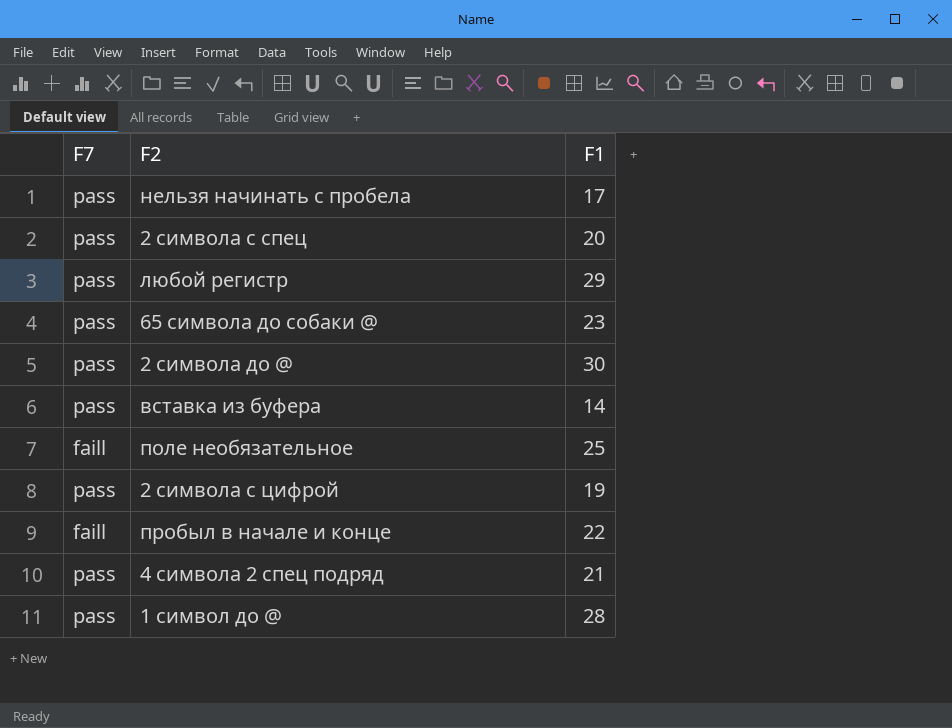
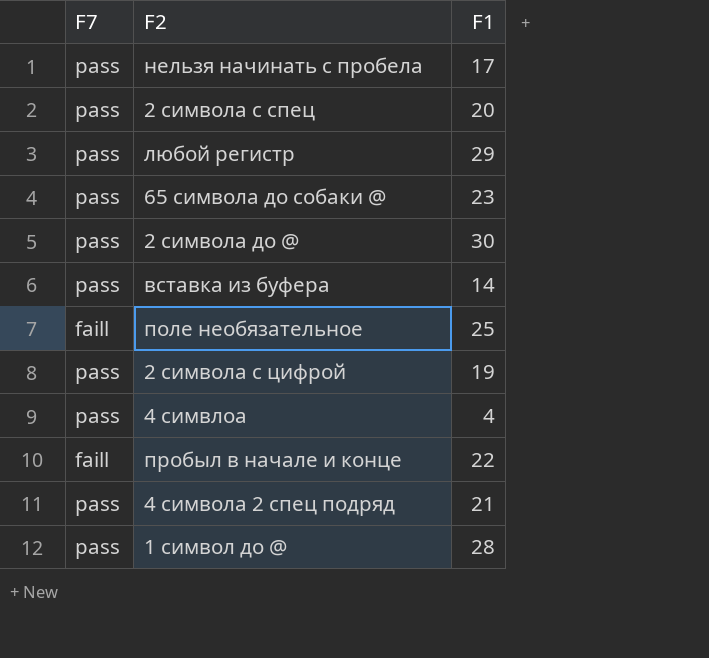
row 4 симвлоа: none -> pass | 4

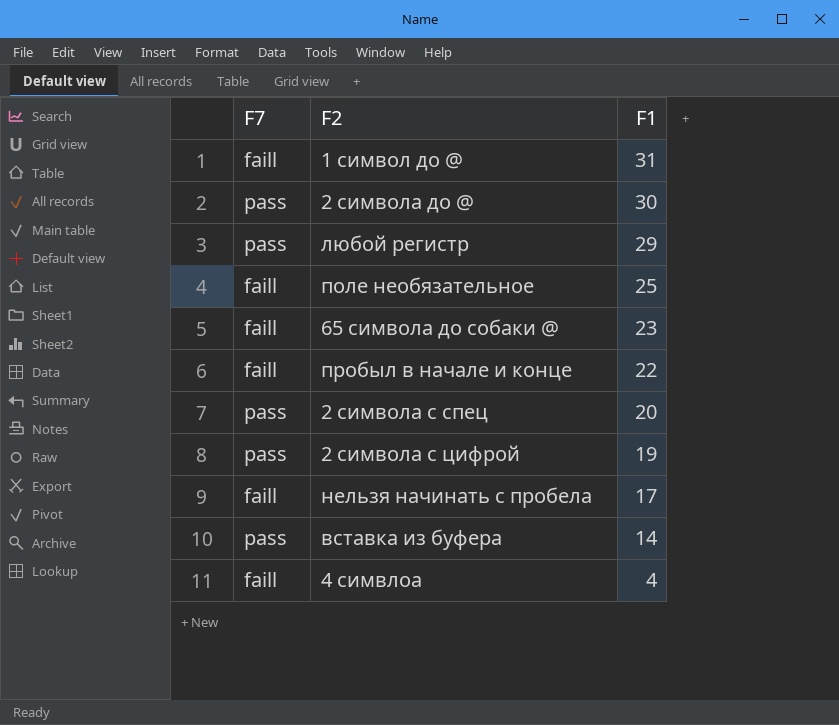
row order: none -> F1 descending
row 4 символа 2 спец подряд: pass | 21 -> none
1 символ до @ | F7: pass -> faill
1 символ до @ | F1: 28 -> 31
65 символа до собаки @ | F7: pass -> faill
нельзя начинать с пробела | F7: pass -> faill
4 симвлоа | F7: pass -> faill

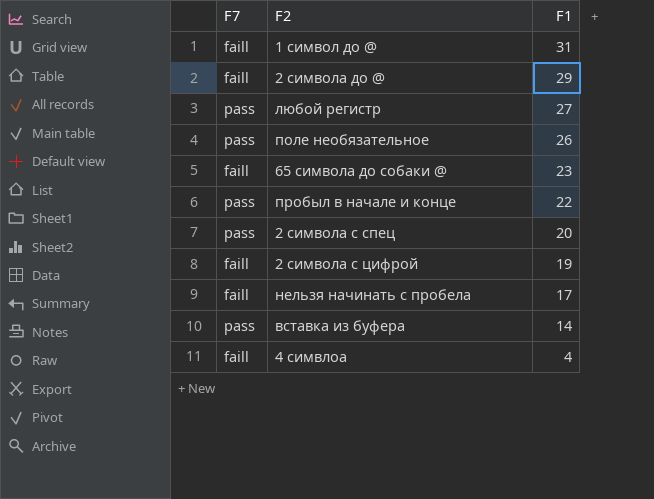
2 символа до @ | F7: pass -> faill
2 символа до @ | F1: 30 -> 29
любой регистр | F1: 29 -> 27
поле необязательное | F7: faill -> pass
поле необязательное | F1: 25 -> 26
пробыл в начале и конце | F7: faill -> pass
2 символа с цифрой | F7: pass -> faill

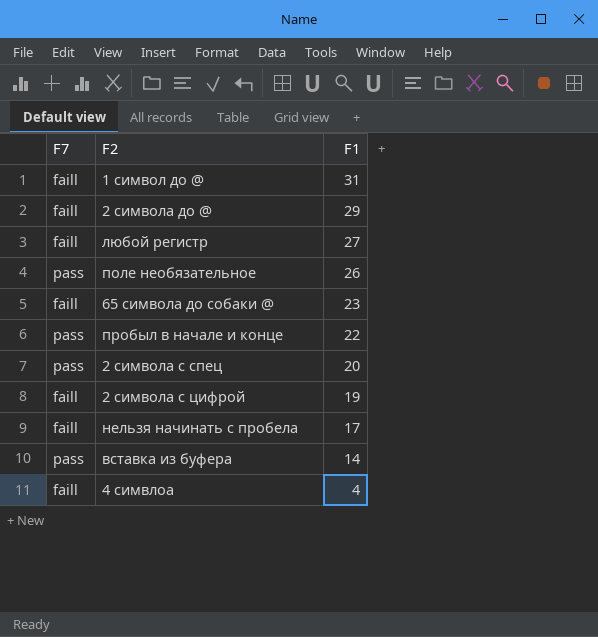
любой регистр | F7: pass -> faill

